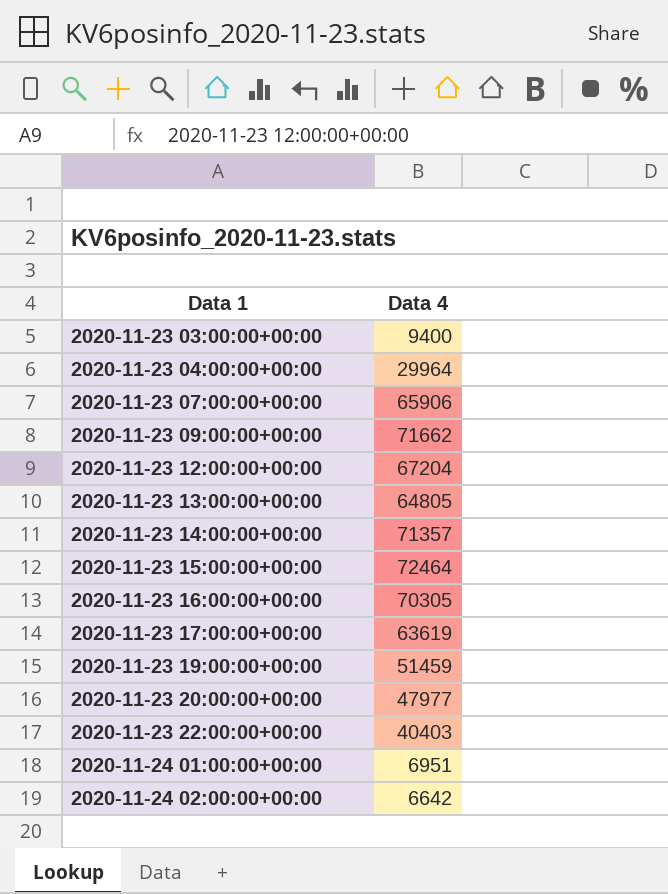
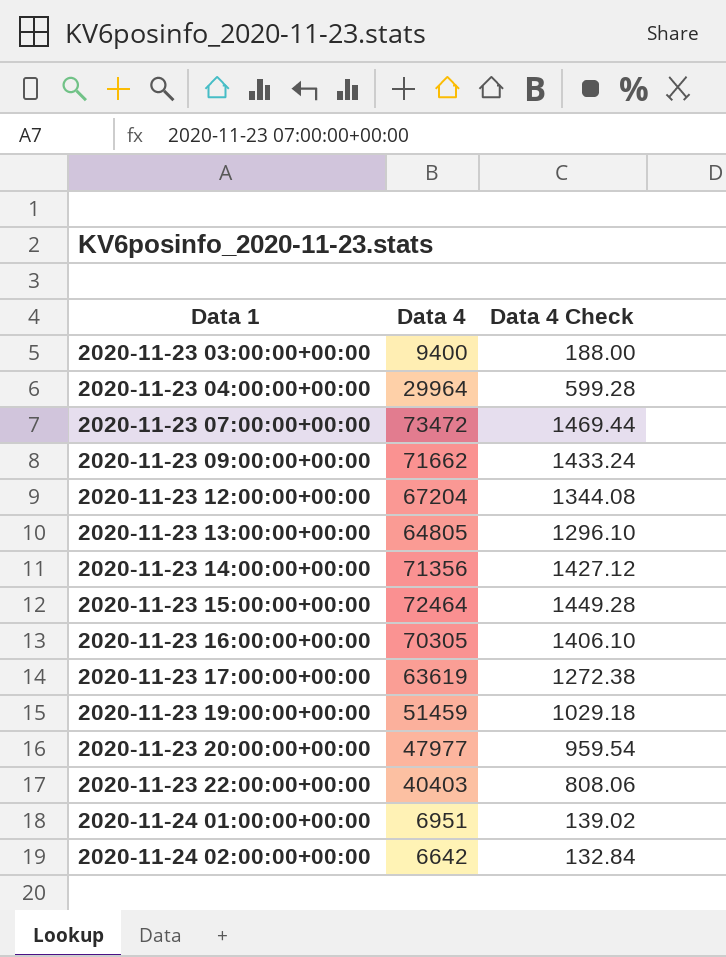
column Data 4 Check | formula: none -> [Data 4] * 0.02
2020-11-23 07:00:00+00:00 | Data 4: 65906 -> 73472
2020-11-23 14:00:00+00:00 | Data 4: 71357 -> 71356

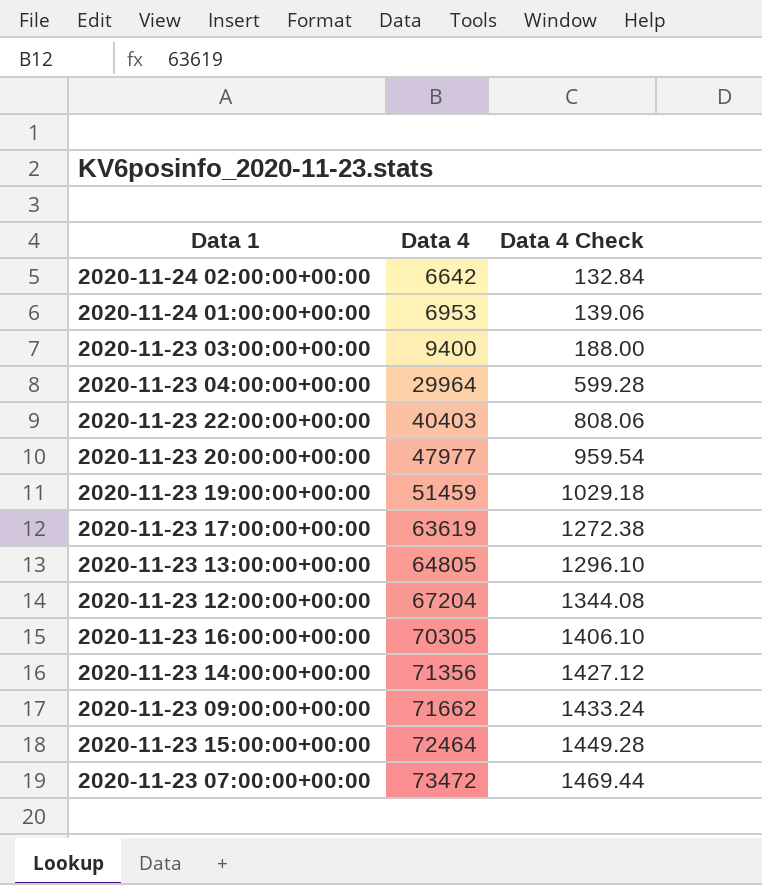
row order: Data 1 ascending -> Data 4 ascending
2020-11-24 01:00:00+00:00 | Data 4: 6951 -> 6953
2020-11-24 01:00:00+00:00 | Data 4 Check: 139.02 -> 139.06

